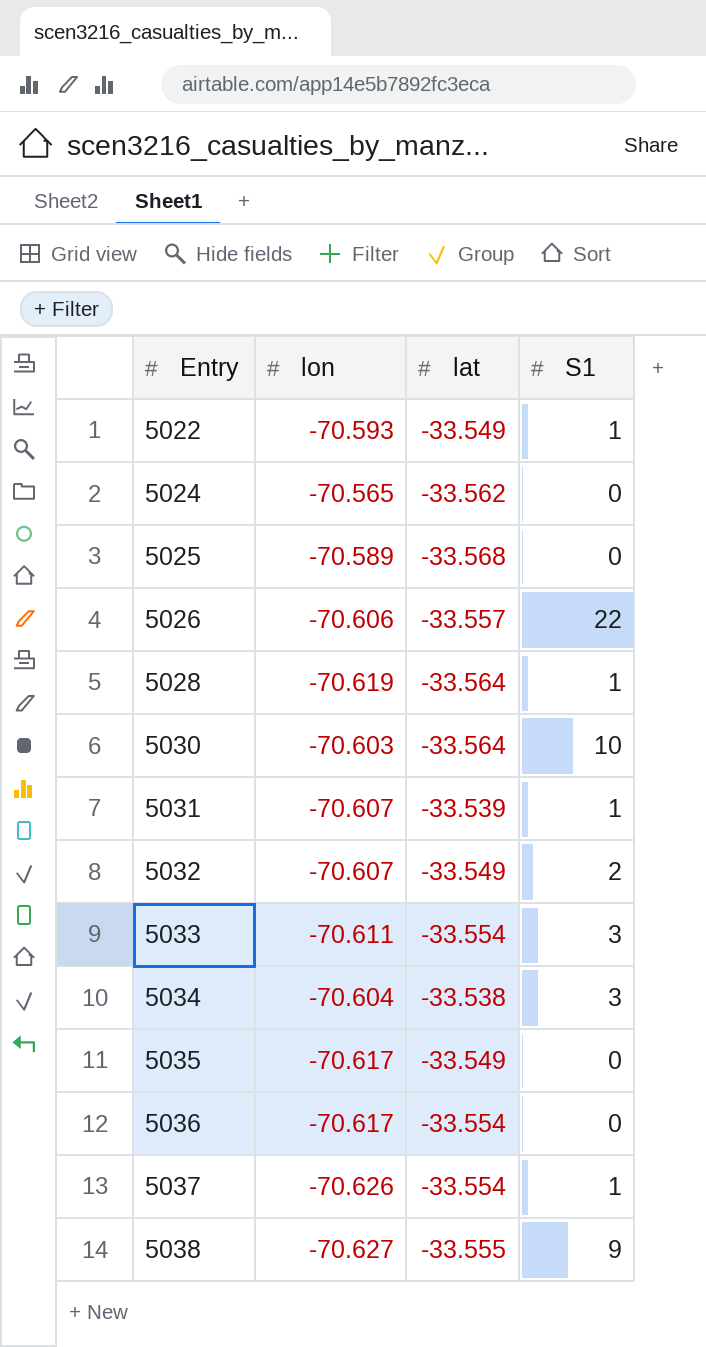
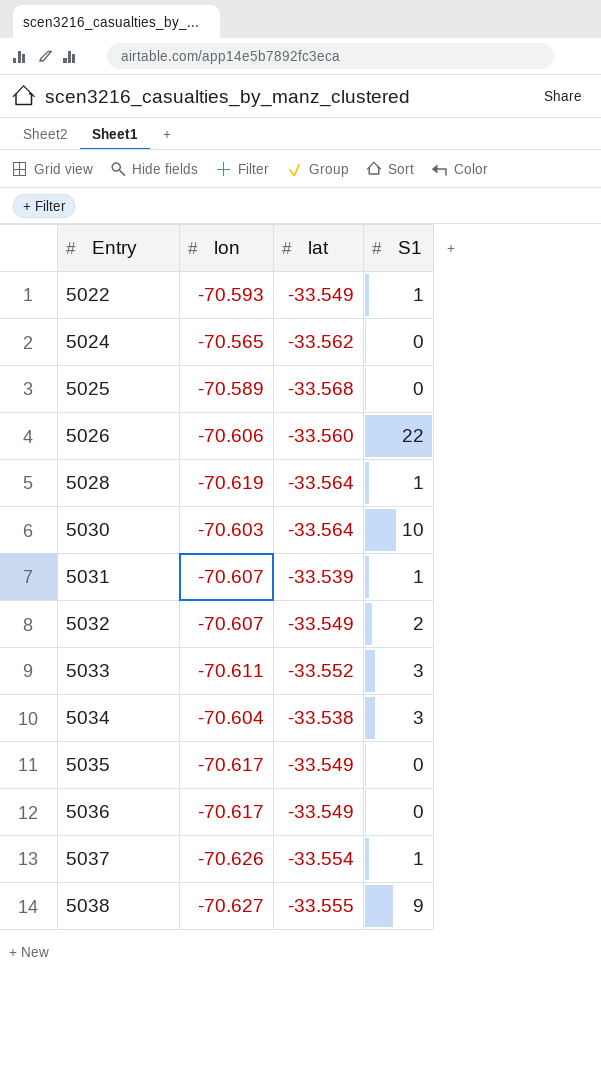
5026 | lat: -33.557 -> -33.560
5033 | lat: -33.554 -> -33.552
5036 | lat: -33.554 -> -33.549

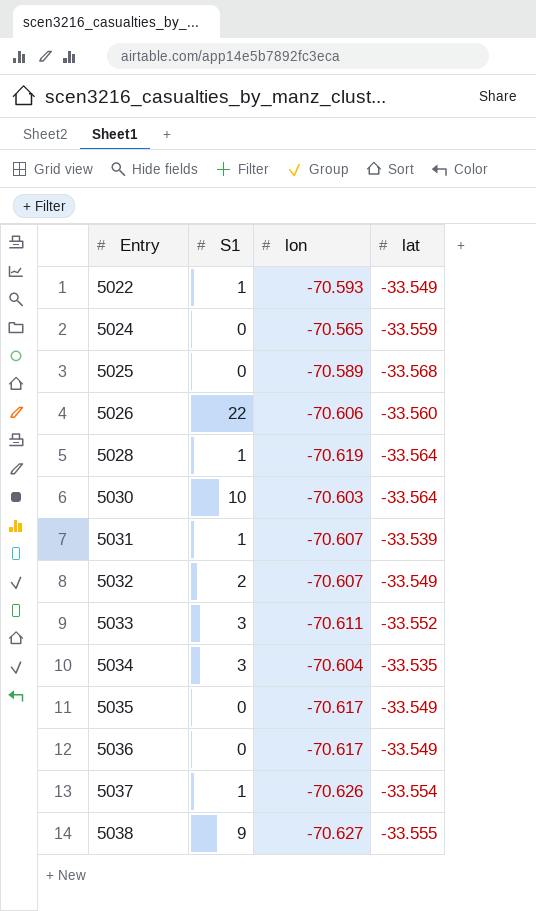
column S1 | position: 4 -> 2
5024 | lat: -33.562 -> -33.559
5034 | lat: -33.538 -> -33.535

